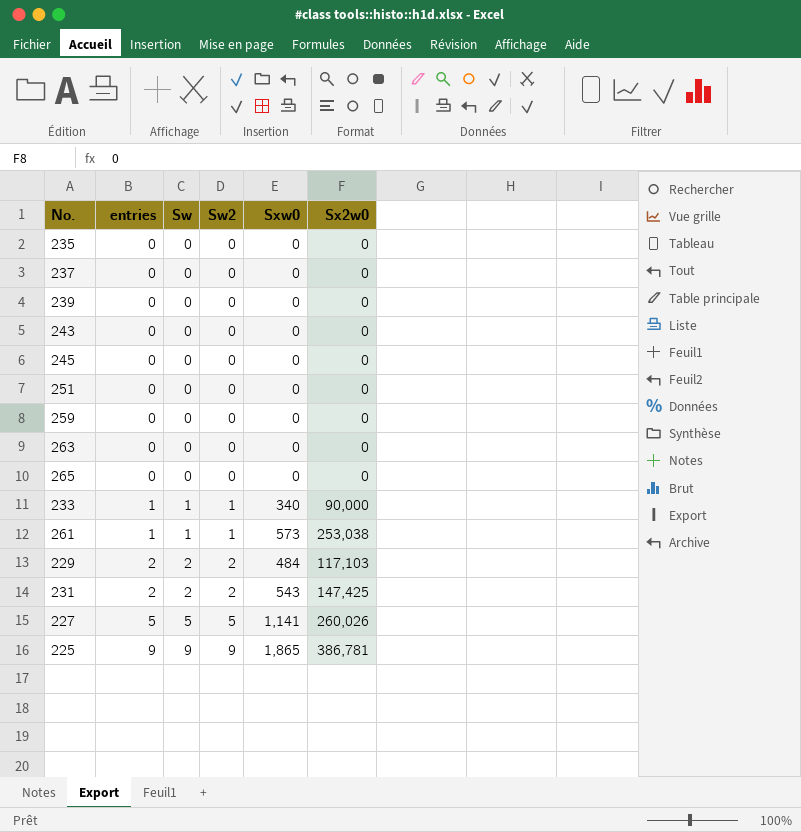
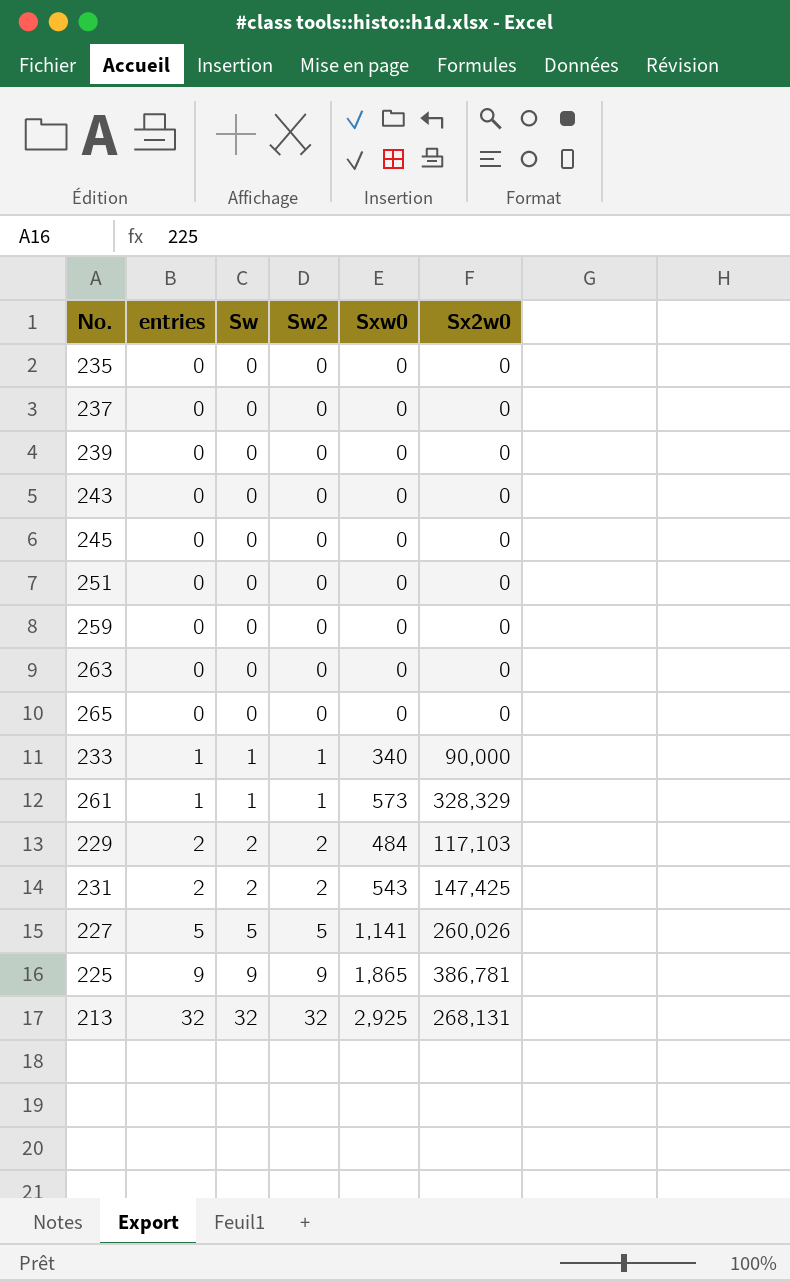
261 | Sx2w0: 253,038 -> 328,329
row 213: none -> 32 | 32 | 32 | 2,925 | 268,131

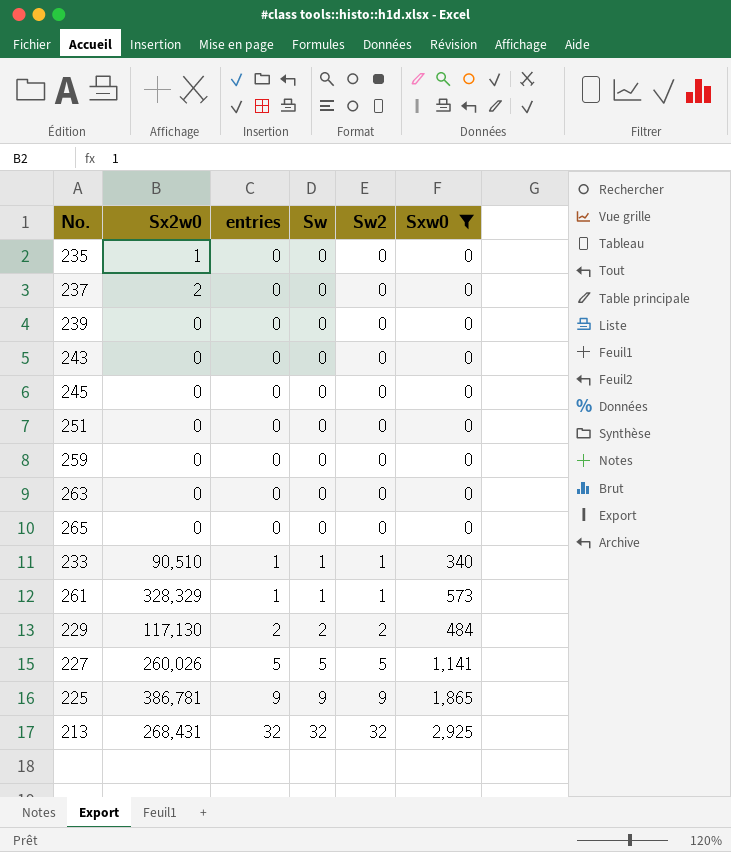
filter: none -> Sxw0 != 543
column Sx2w0 | position: 6 -> 2
235 | Sx2w0: 0 -> 1
237 | Sx2w0: 0 -> 2
233 | Sx2w0: 90,000 -> 90,510
229 | Sx2w0: 117,103 -> 117,130
213 | Sx2w0: 268,131 -> 268,431

